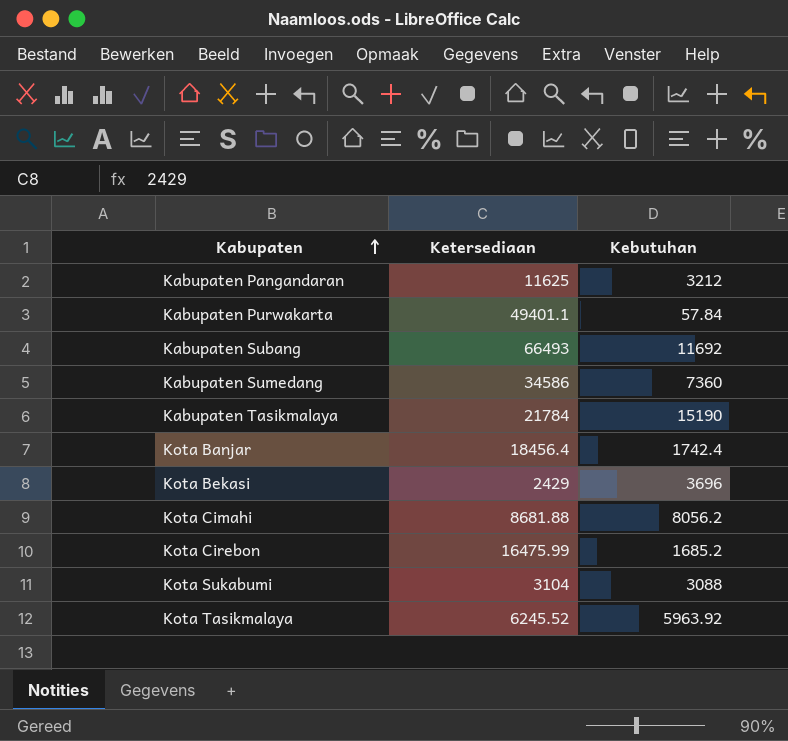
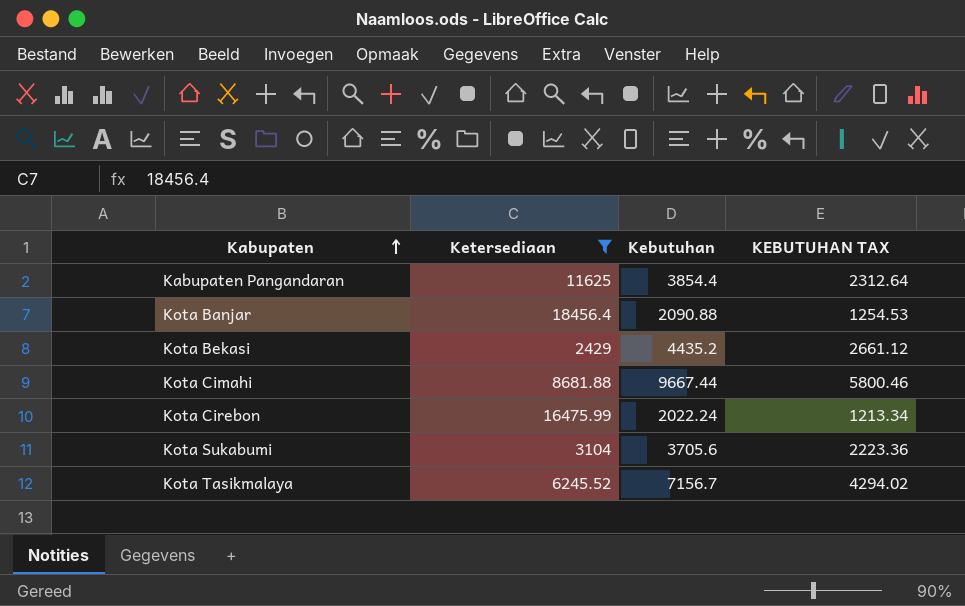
filter: none -> Ketersediaan <= 18456.4
column KEBUTUHAN TAX | formula: none -> [Kebutuhan] * 0.6
Kabupaten Pangandaran | Kebutuhan: 3212 -> 3854.4
Kota Banjar | Kebutuhan: 1742.4 -> 2090.88
Kota Bekasi | Kebutuhan: 3696 -> 4435.2
Kota Cimahi | Kebutuhan: 8056.2 -> 9667.44
Kota Cirebon | Kebutuhan: 1685.2 -> 2022.24
Kota Sukabumi | Kebutuhan: 3088 -> 3705.6
Kota Tasikmalaya | Kebutuhan: 5963.92 -> 7156.7

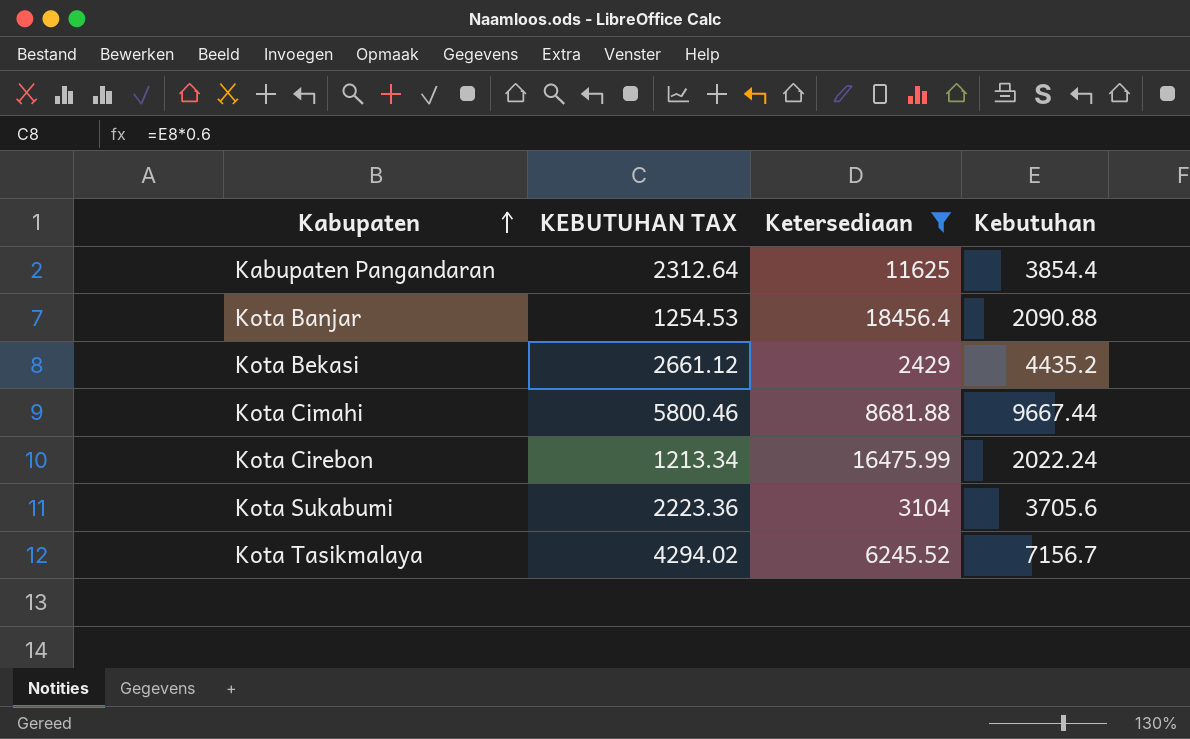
column KEBUTUHAN TAX | position: 4 -> 2

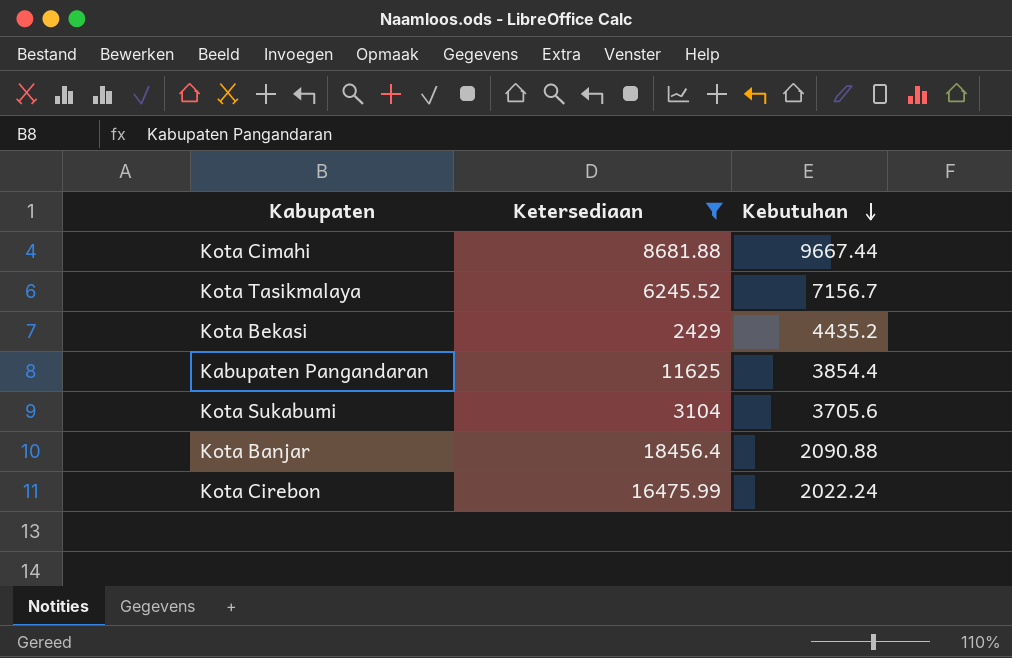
row order: Kabupaten ascending -> Kebutuhan descending
column KEBUTUHAN TAX | formula: [Kebutuhan] * 0.6 -> none

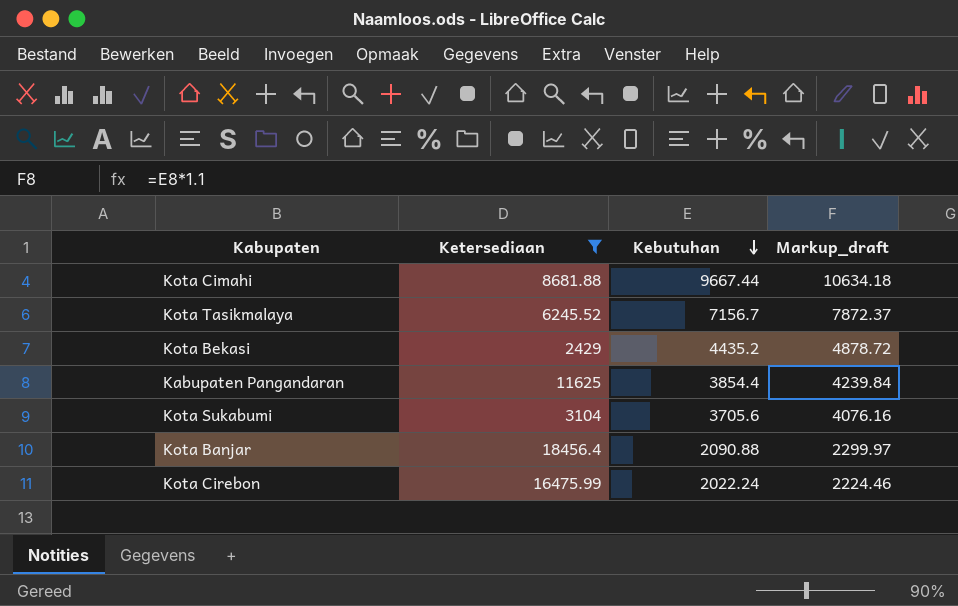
column Markup_draft | formula: none -> [Kebutuhan] * 1.1

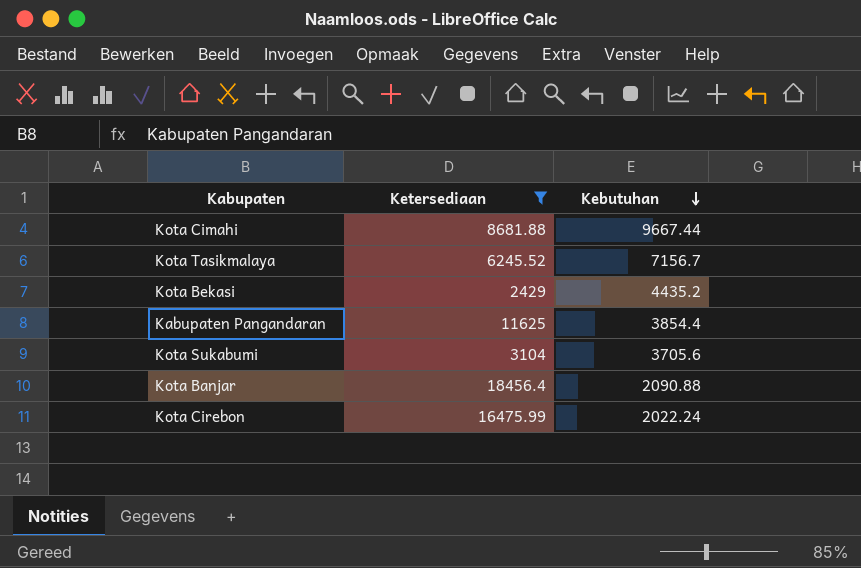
column Markup_draft | formula: [Kebutuhan] * 1.1 -> none

